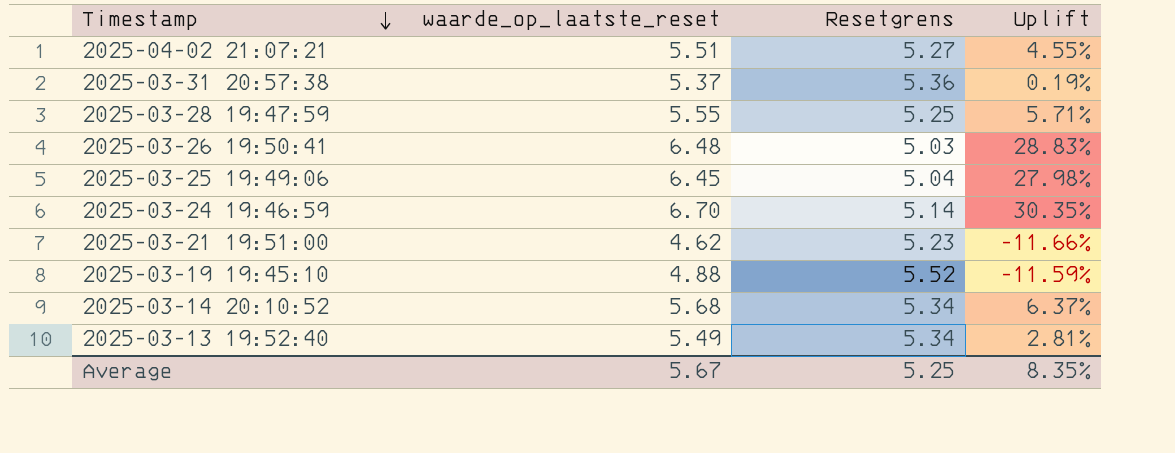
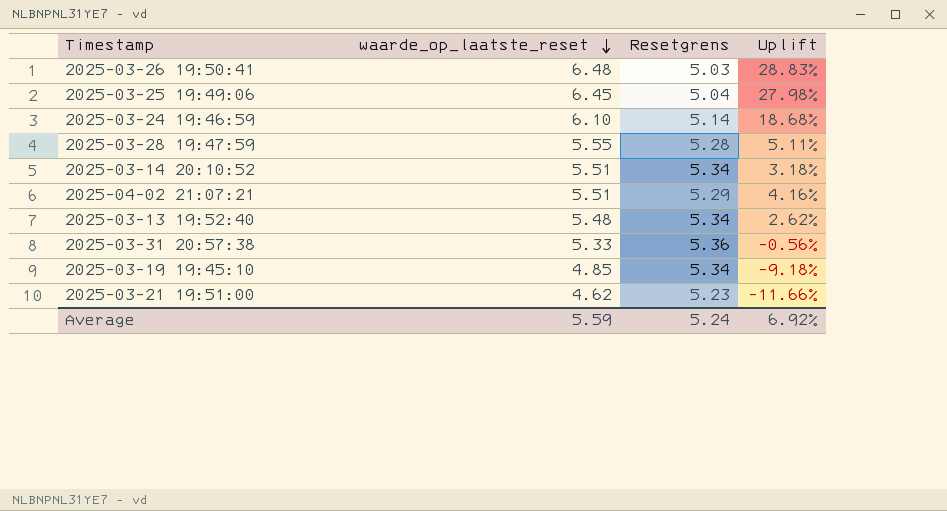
row order: Timestamp descending -> waarde_op_laatste_reset descending
2025-03-24 19:46:59 | waarde_op_laatste_reset: 6.70 -> 6.10
2025-03-24 19:46:59 | Uplift: 30.35% -> 18.68%
2025-03-28 19:47:59 | Resetgrens: 5.25 -> 5.28
2025-03-28 19:47:59 | Uplift: 5.71% -> 5.11%
2025-03-14 20:10:52 | waarde_op_laatste_reset: 5.68 -> 5.51
2025-03-14 20:10:52 | Uplift: 6.37% -> 3.18%
2025-04-02 21:07:21 | Resetgrens: 5.27 -> 5.29
2025-04-02 21:07:21 | Uplift: 4.55% -> 4.16%
2025-03-13 19:52:40 | waarde_op_laatste_reset: 5.49 -> 5.48
2025-03-13 19:52:40 | Uplift: 2.81% -> 2.62%
2025-03-31 20:57:38 | waarde_op_laatste_reset: 5.37 -> 5.33
2025-03-31 20:57:38 | Uplift: 0.19% -> -0.56%
2025-03-19 19:45:10 | waarde_op_laatste_reset: 4.88 -> 4.85
2025-03-19 19:45:10 | Resetgrens: 5.52 -> 5.34
2025-03-19 19:45:10 | Uplift: -11.59% -> -9.18%
Average | waarde_op_laatste_reset: 5.67 -> 5.59
Average | Resetgrens: 5.25 -> 5.24
Average | Uplift: 8.35% -> 6.92%

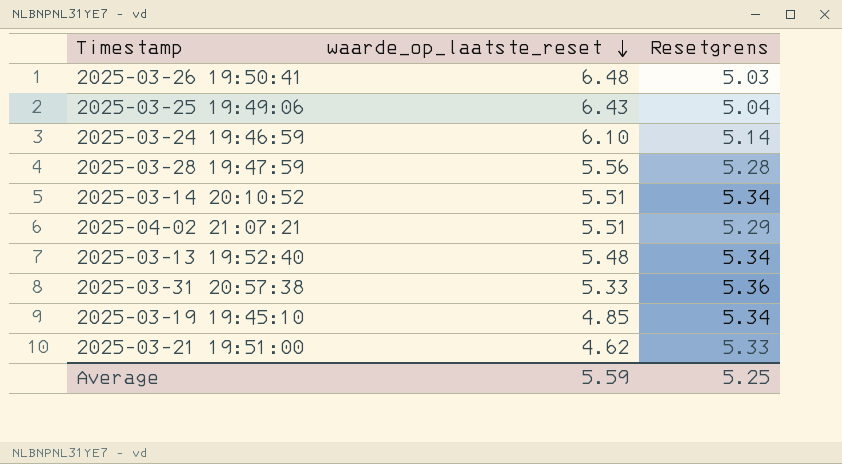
column Uplift | formula: ([waarde_op_laatste_reset] - [Resetgrens]) / [Resetgrens] -> none
2025-03-25 19:49:06 | waarde_op_laatste_reset: 6.45 -> 6.43
2025-03-28 19:47:59 | waarde_op_laatste_reset: 5.55 -> 5.56
2025-03-21 19:51:00 | Resetgrens: 5.23 -> 5.33
Average | Resetgrens: 5.24 -> 5.25

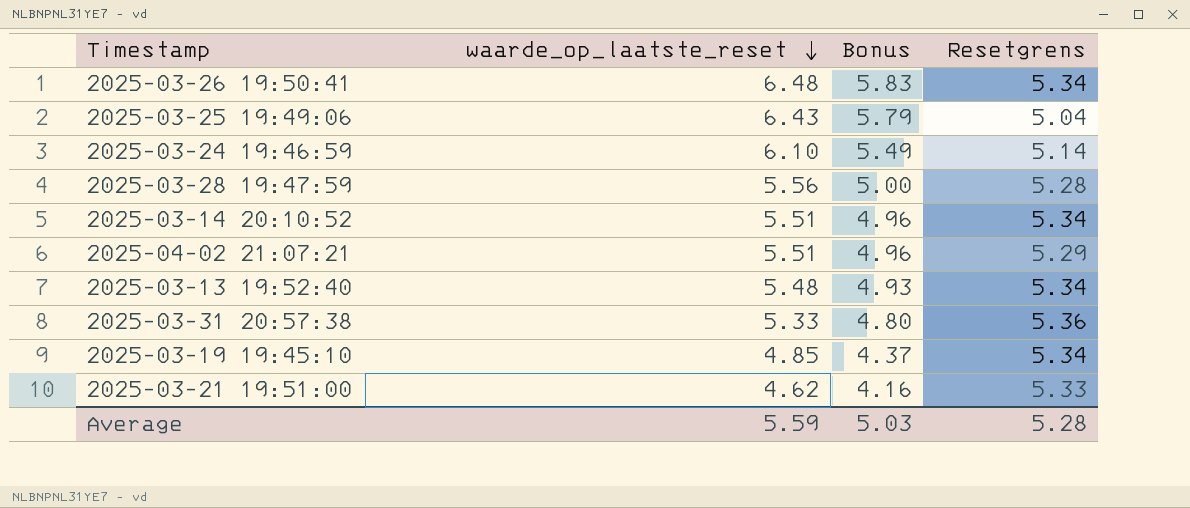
column Bonus | formula: none -> [waarde_op_laatste_reset] * 0.9
2025-03-26 19:50:41 | Resetgrens: 5.03 -> 5.34
Average | Resetgrens: 5.25 -> 5.28

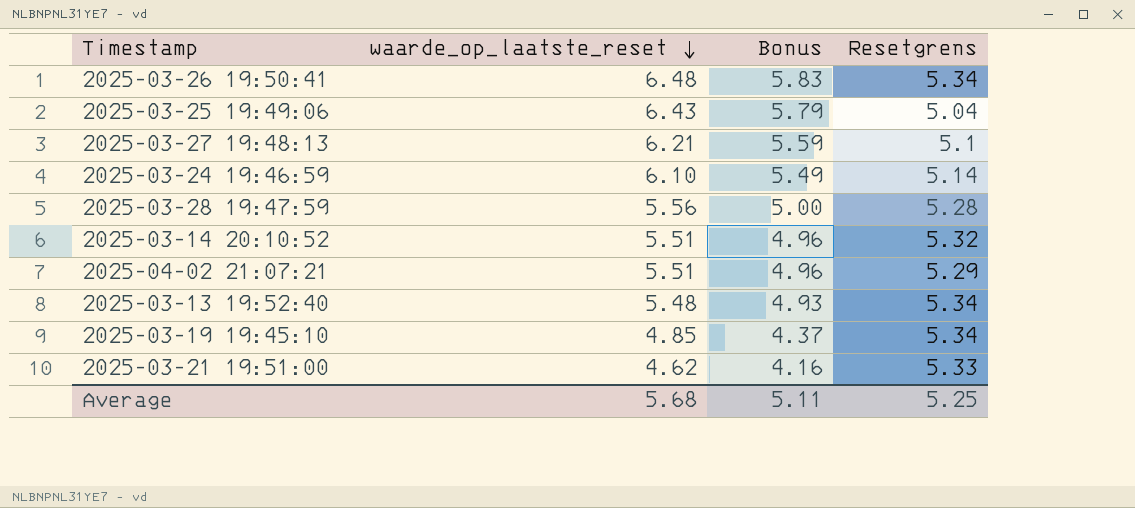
row 2025-03-31 20:57:38: 5.33 | 4.80 | 5.36 -> none
row 2025-03-27 19:48:13: none -> 6.21 | 5.59 | 5.1
2025-03-14 20:10:52 | Resetgrens: 5.34 -> 5.32
Average | waarde_op_laatste_reset: 5.59 -> 5.68
Average | Bonus: 5.03 -> 5.11
Average | Resetgrens: 5.28 -> 5.25

